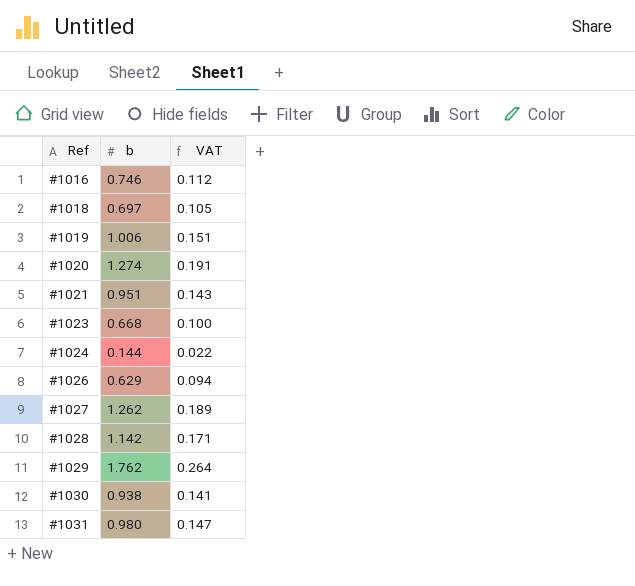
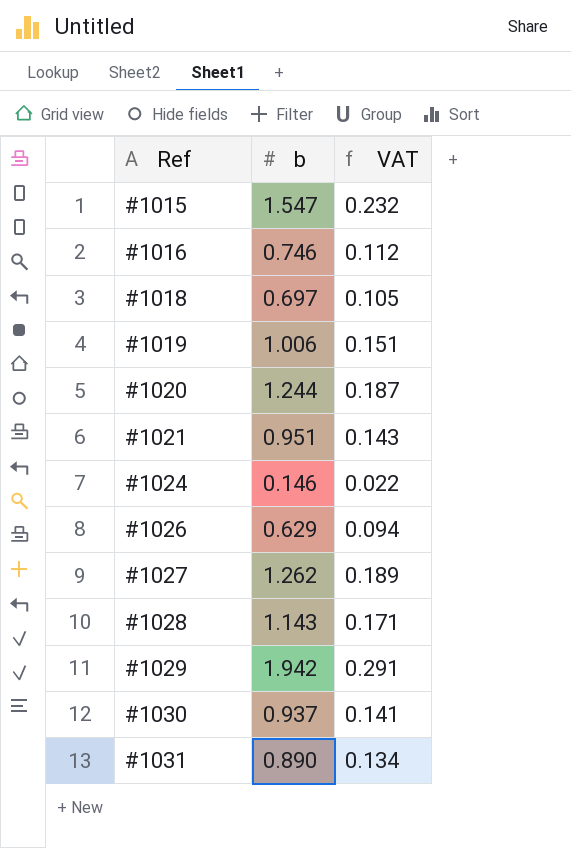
row #1023: 0.668 | 0.100 -> none
row #1015: none -> 1.547 | 0.232
#1020 | b: 1.274 -> 1.244
#1020 | VAT: 0.191 -> 0.187
#1024 | b: 0.144 -> 0.146
#1028 | b: 1.142 -> 1.143
#1029 | b: 1.762 -> 1.942
#1029 | VAT: 0.264 -> 0.291
#1030 | b: 0.938 -> 0.937
#1031 | b: 0.980 -> 0.890
#1031 | VAT: 0.147 -> 0.134

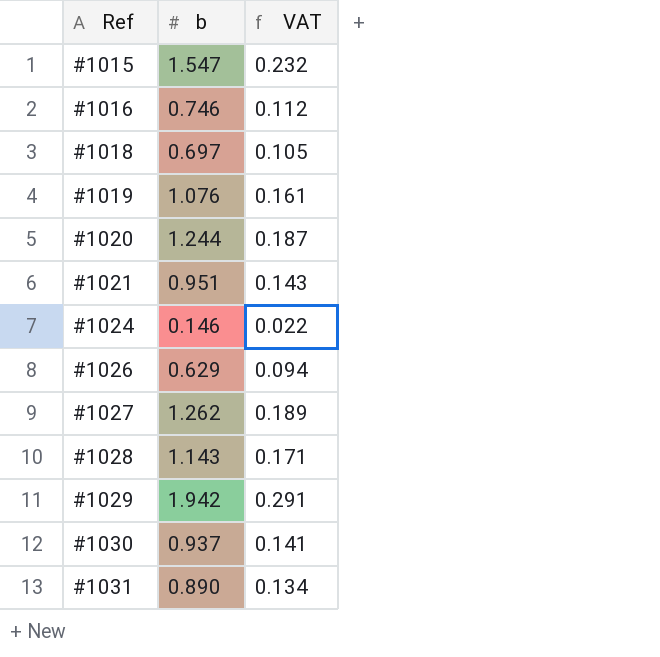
#1019 | b: 1.006 -> 1.076
#1019 | VAT: 0.151 -> 0.161

